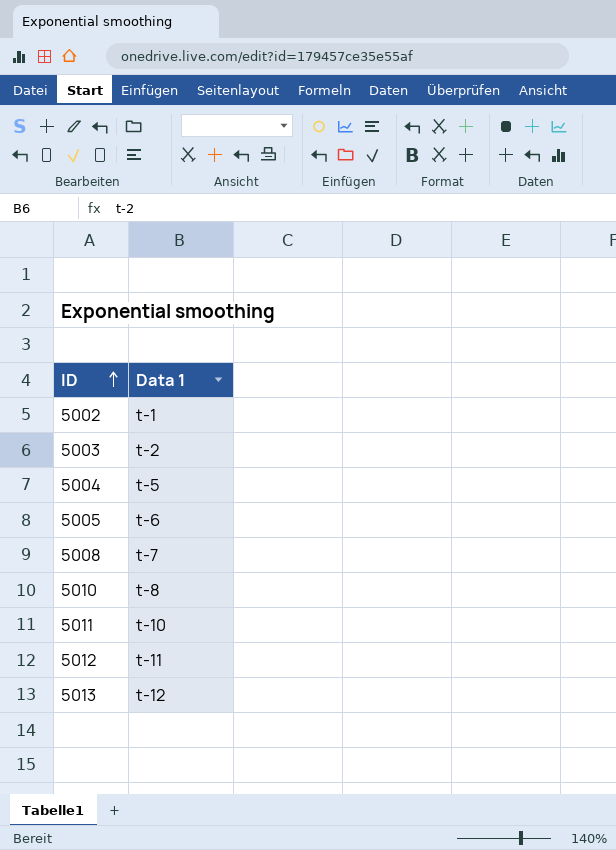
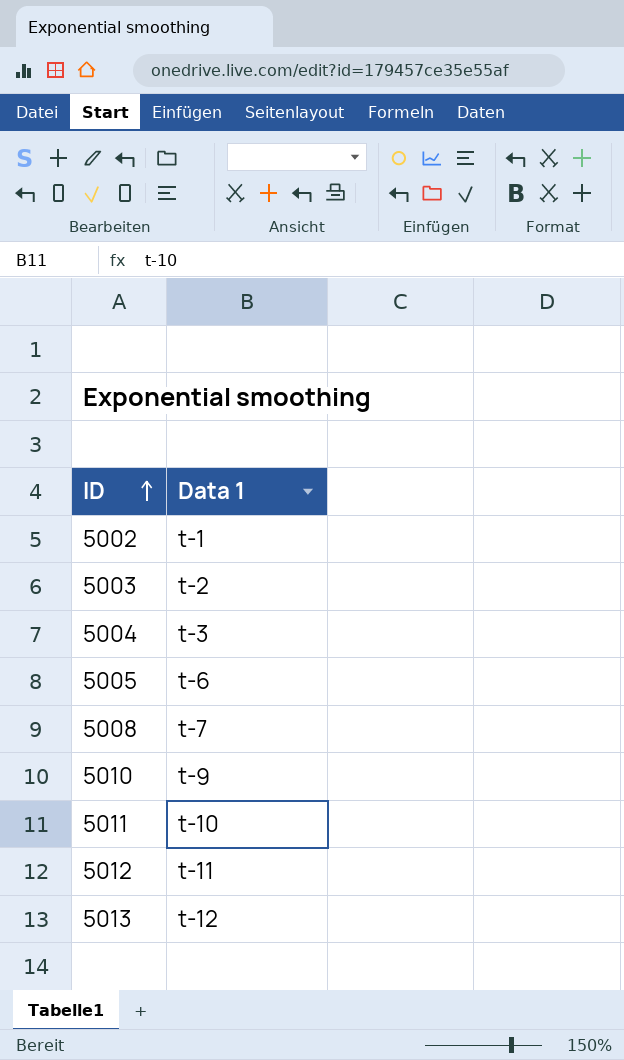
5004 | Data 1: t-5 -> t-3
5010 | Data 1: t-8 -> t-9

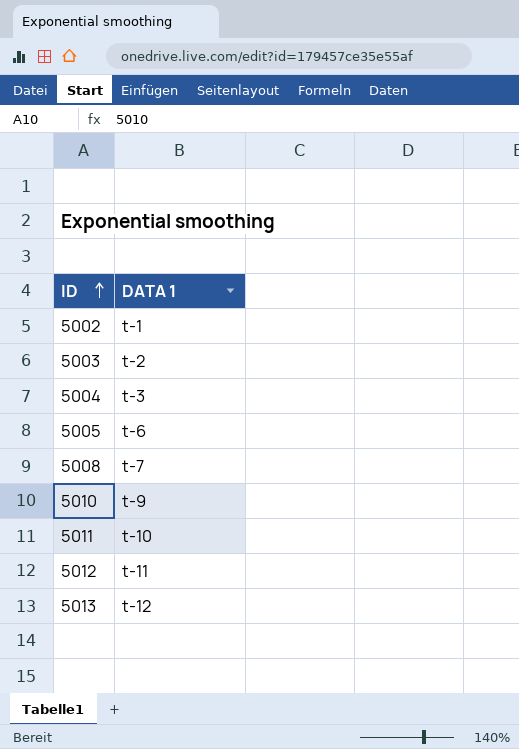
column name: Data 1 -> DATA 1

